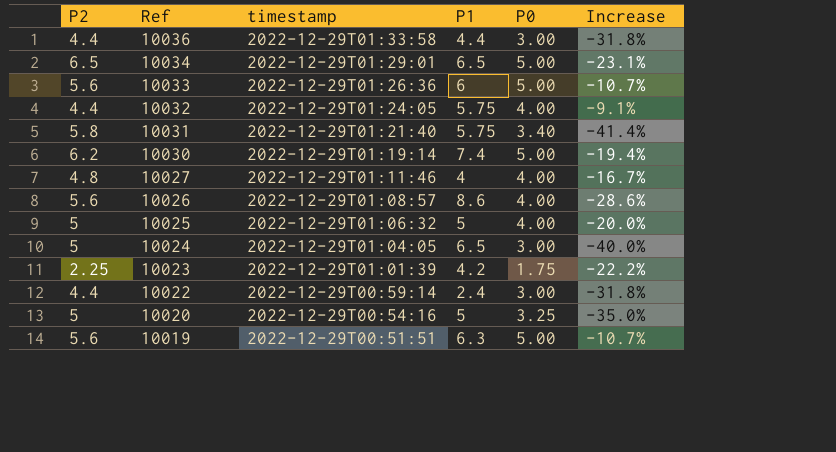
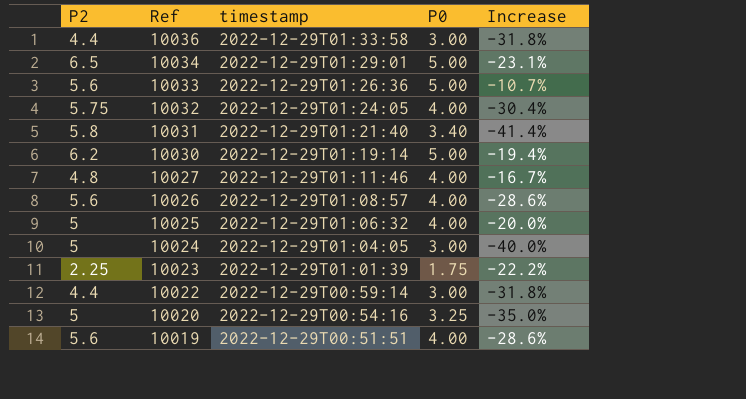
column P1 | position: 4 -> none
10032 | P2: 4.4 -> 5.75
10032 | Increase: -9.1% -> -30.4%
10019 | P0: 5.00 -> 4.00
10019 | Increase: -10.7% -> -28.6%

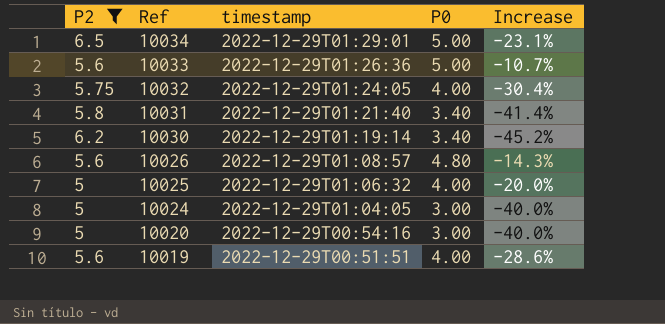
filter: none -> P2 >= 5
10030 | P0: 5.00 -> 3.40
10030 | Increase: -19.4% -> -45.2%
10026 | P0: 4.00 -> 4.80
10026 | Increase: -28.6% -> -14.3%
10020 | P0: 3.25 -> 3.00
10020 | Increase: -35.0% -> -40.0%

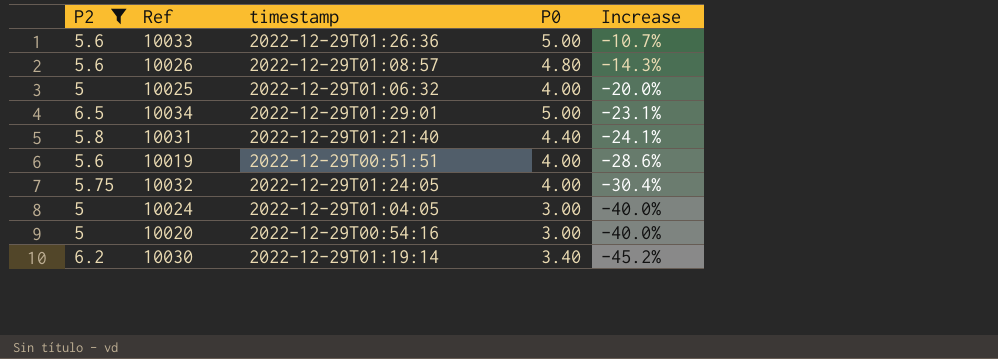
row order: Ref descending -> Increase descending
10031 | P0: 3.40 -> 4.40
10031 | Increase: -41.4% -> -24.1%

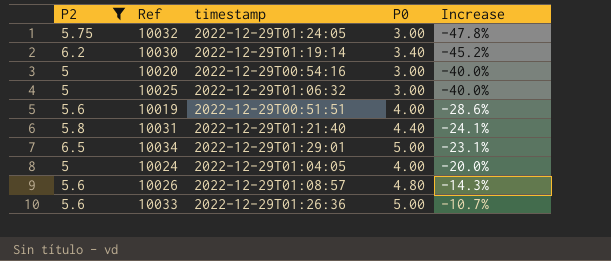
row order: Increase descending -> Increase ascending
10032 | P0: 4.00 -> 3.00
10032 | Increase: -30.4% -> -47.8%
10025 | P0: 4.00 -> 3.00
10025 | Increase: -20.0% -> -40.0%
10024 | P0: 3.00 -> 4.00
10024 | Increase: -40.0% -> -20.0%

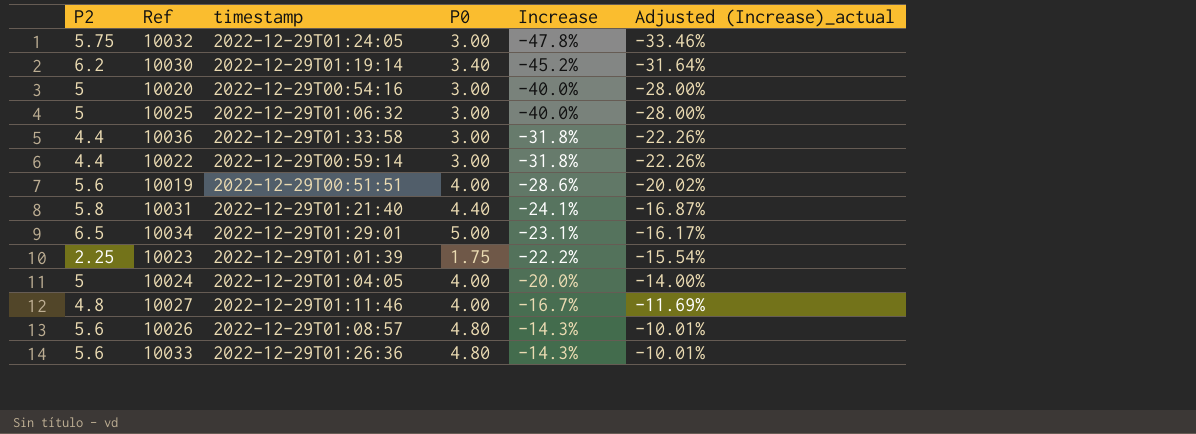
filter: P2 >= 5 -> none
column Adjusted (Increase)_actual | formula: none -> [Increase] * 0.7
10033 | P0: 5.00 -> 4.80
10033 | Increase: -10.7% -> -14.3%

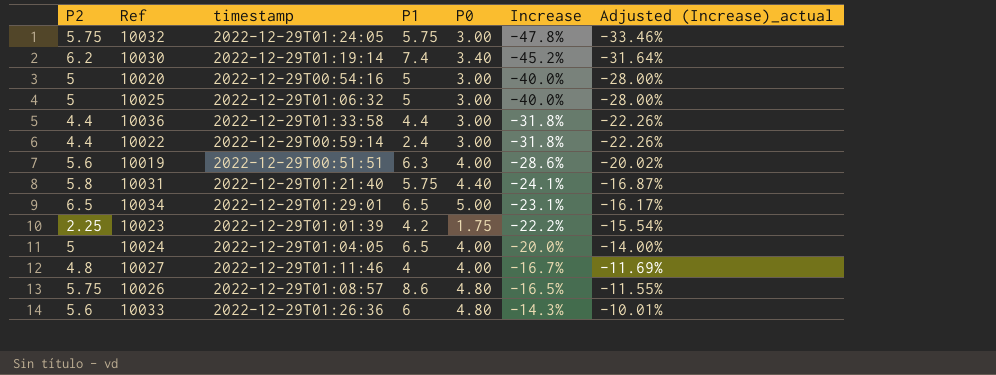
column P1 | position: none -> 4
10026 | P2: 5.6 -> 5.75
10026 | Increase: -14.3% -> -16.5%
10026 | Adjusted (Increase)_actual: -10.01% -> -11.55%

